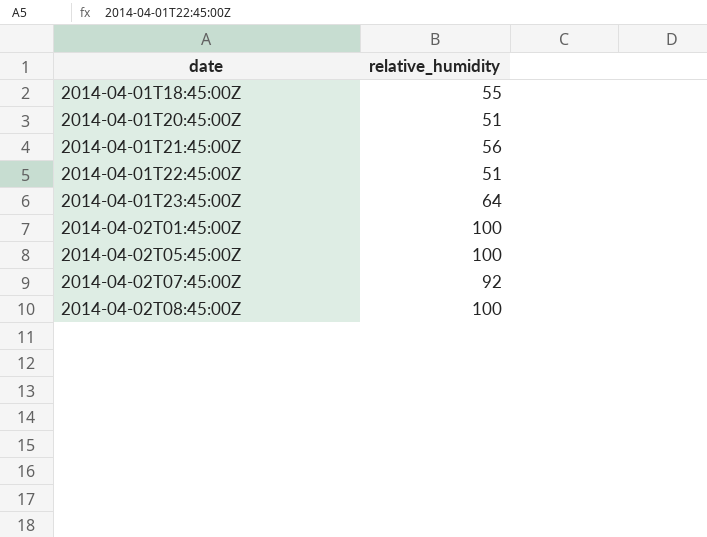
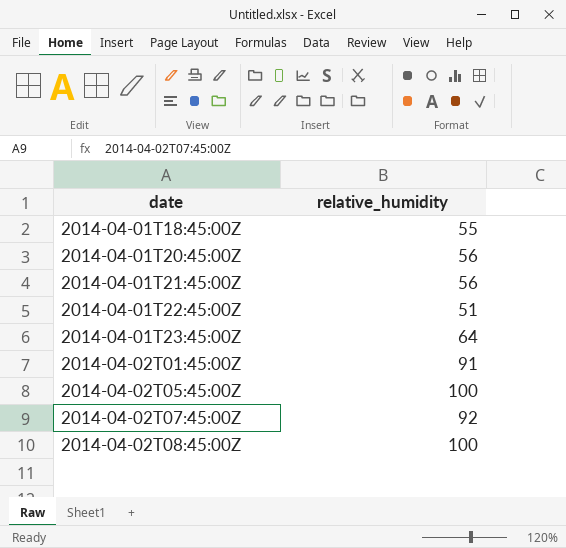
2014-04-01T20:45:00Z | relative_humidity: 51 -> 56
2014-04-02T01:45:00Z | relative_humidity: 100 -> 91

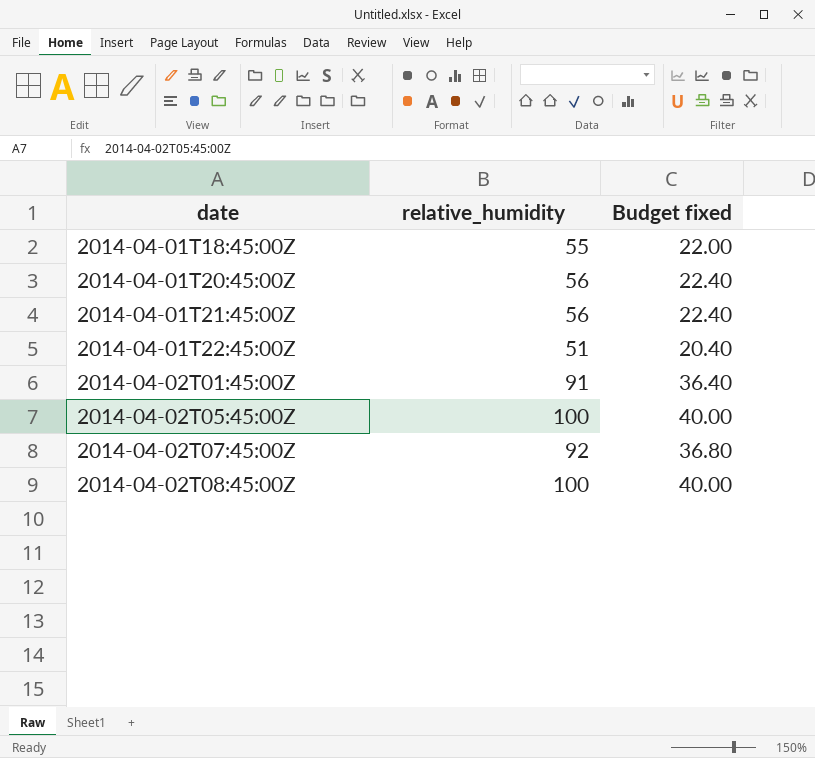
column Budget fixed | formula: none -> [relative_humidity] * 0.4
row 2014-04-01T23:45:00Z: 64 -> none

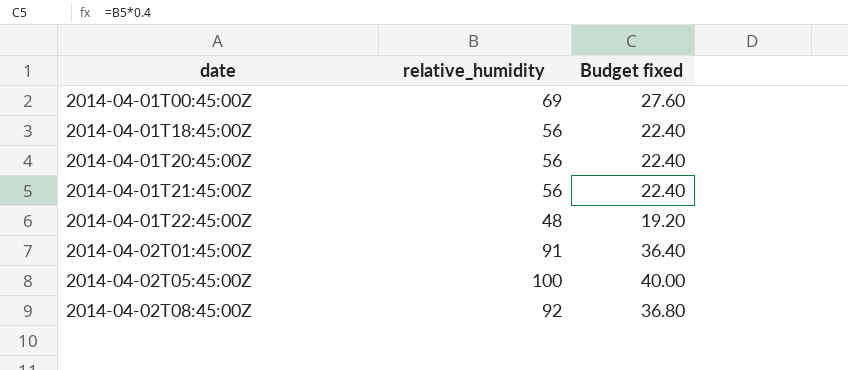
row 2014-04-02T07:45:00Z: 92 | 36.80 -> none
row 2014-04-01T00:45:00Z: none -> 69 | 27.60
2014-04-01T18:45:00Z | relative_humidity: 55 -> 56
2014-04-01T18:45:00Z | Budget fixed: 22.00 -> 22.40
2014-04-01T22:45:00Z | relative_humidity: 51 -> 48
2014-04-01T22:45:00Z | Budget fixed: 20.40 -> 19.20
2014-04-02T08:45:00Z | relative_humidity: 100 -> 92
2014-04-02T08:45:00Z | Budget fixed: 40.00 -> 36.80

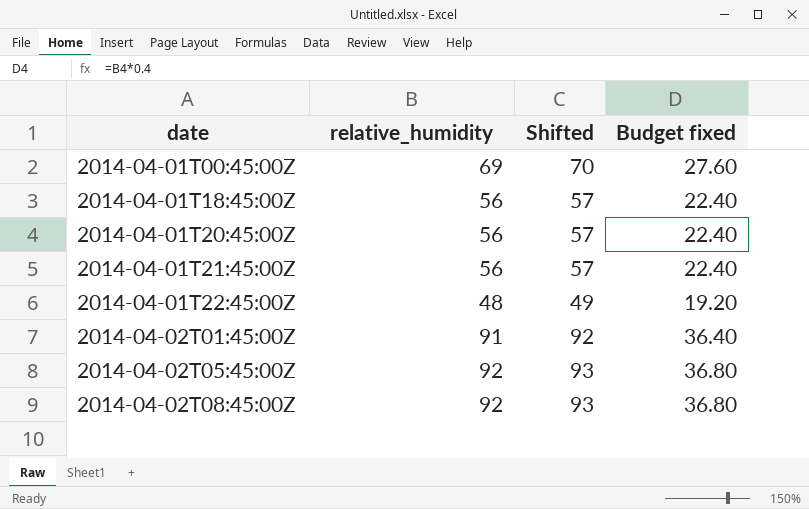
column Shifted | formula: none -> [relative_humidity] + 1
2014-04-02T05:45:00Z | relative_humidity: 100 -> 92
2014-04-02T05:45:00Z | Budget fixed: 40.00 -> 36.80

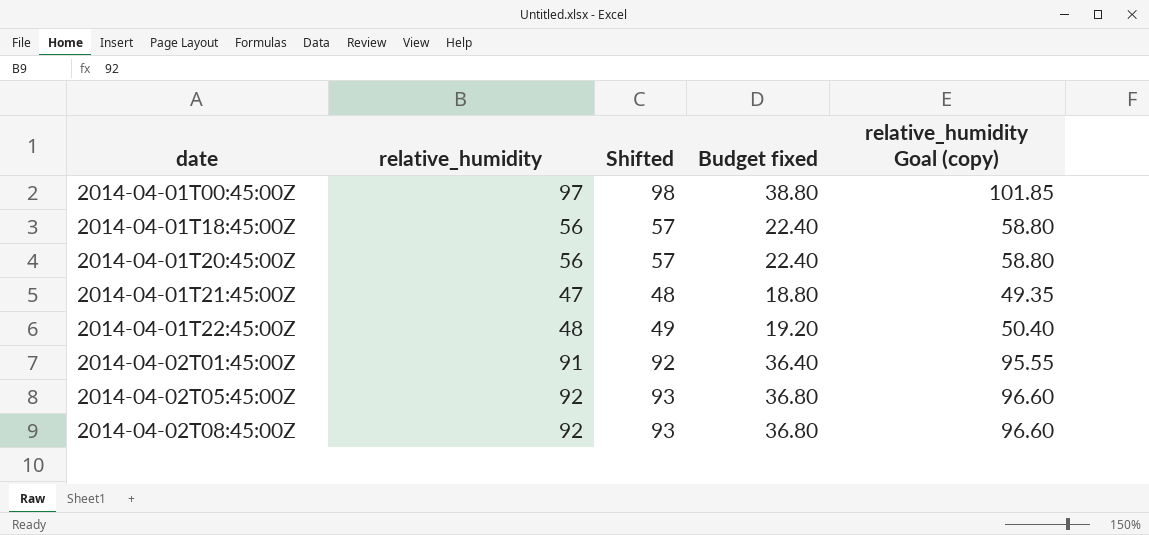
column relative_humidity Goal (copy) | formula: none -> [relative_humidity] * 1.05
2014-04-01T00:45:00Z | relative_humidity: 69 -> 97
2014-04-01T00:45:00Z | Shifted: 70 -> 98
2014-04-01T00:45:00Z | Budget fixed: 27.60 -> 38.80
2014-04-01T21:45:00Z | relative_humidity: 56 -> 47
2014-04-01T21:45:00Z | Shifted: 57 -> 48
2014-04-01T21:45:00Z | Budget fixed: 22.40 -> 18.80

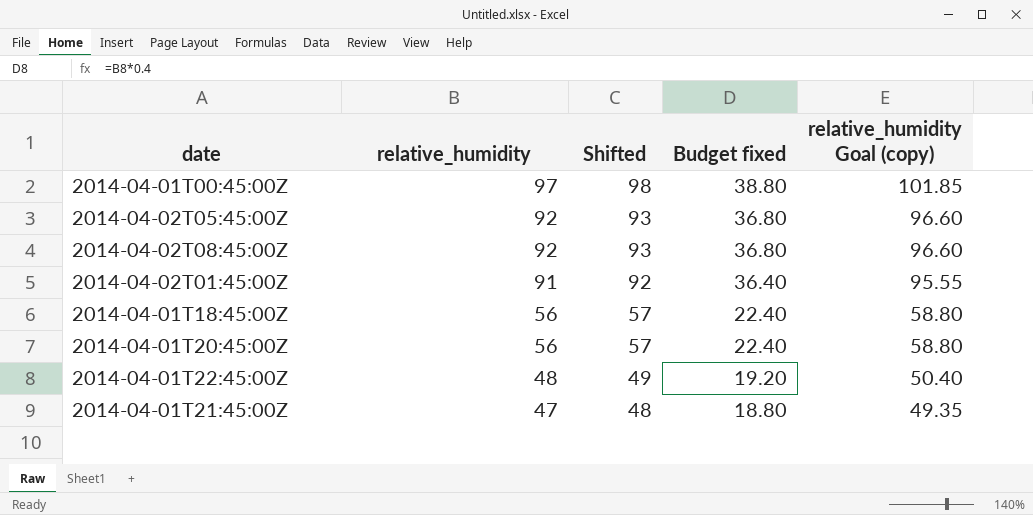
row order: date ascending -> relative_humidity descending

